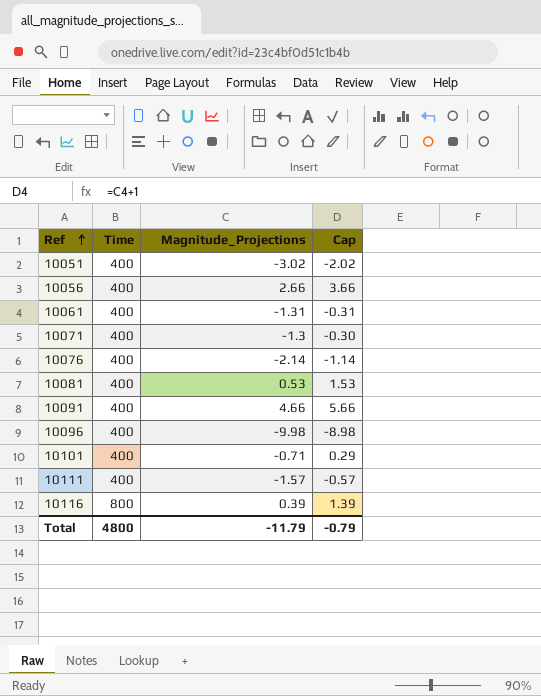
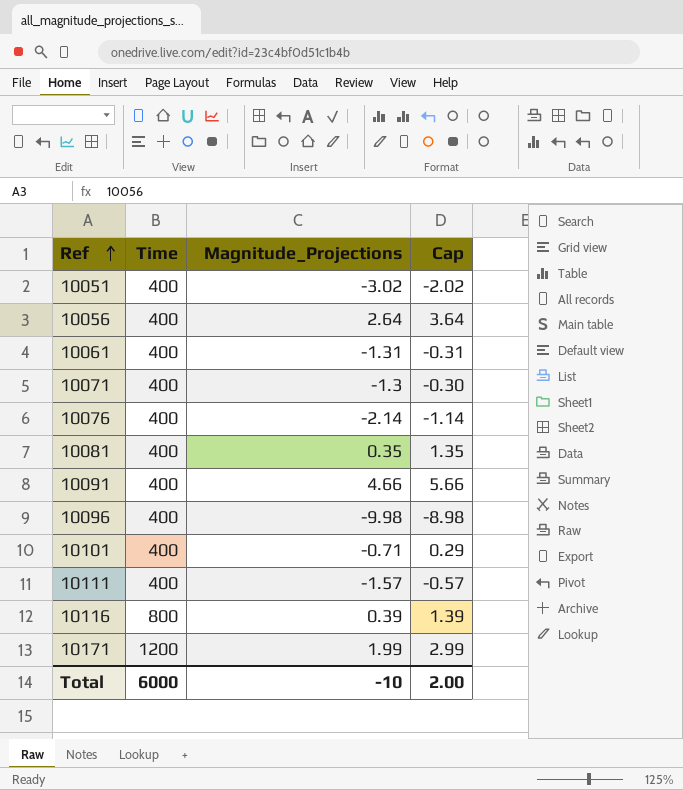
10056 | Magnitude_Projections: 2.66 -> 2.64
10056 | Cap: 3.66 -> 3.64
10081 | Magnitude_Projections: 0.53 -> 0.35
10081 | Cap: 1.53 -> 1.35
row 10171: none -> 1200 | 1.99 | 2.99
Total | Time: 4800 -> 6000
Total | Magnitude_Projections: -11.79 -> -10
Total | Cap: -0.79 -> 2.00

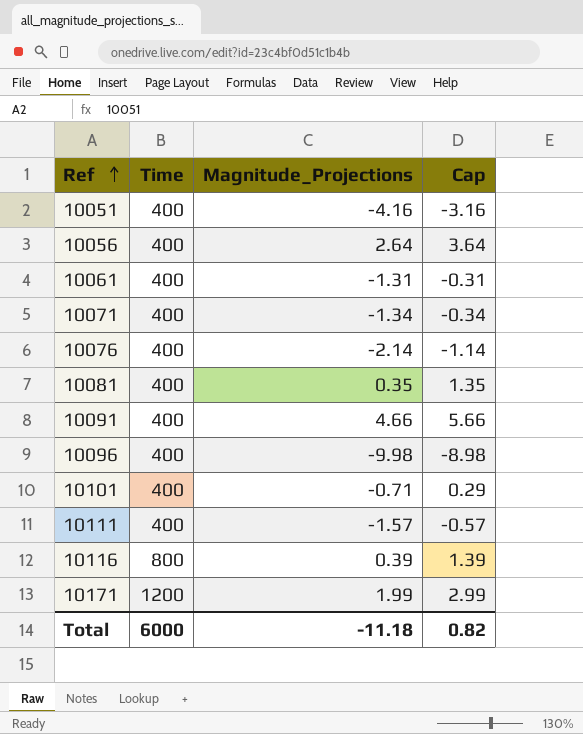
10051 | Magnitude_Projections: -3.02 -> -4.16
10051 | Cap: -2.02 -> -3.16
10071 | Magnitude_Projections: -1.3 -> -1.34
10071 | Cap: -0.30 -> -0.34
Total | Magnitude_Projections: -10 -> -11.18
Total | Cap: 2.00 -> 0.82

